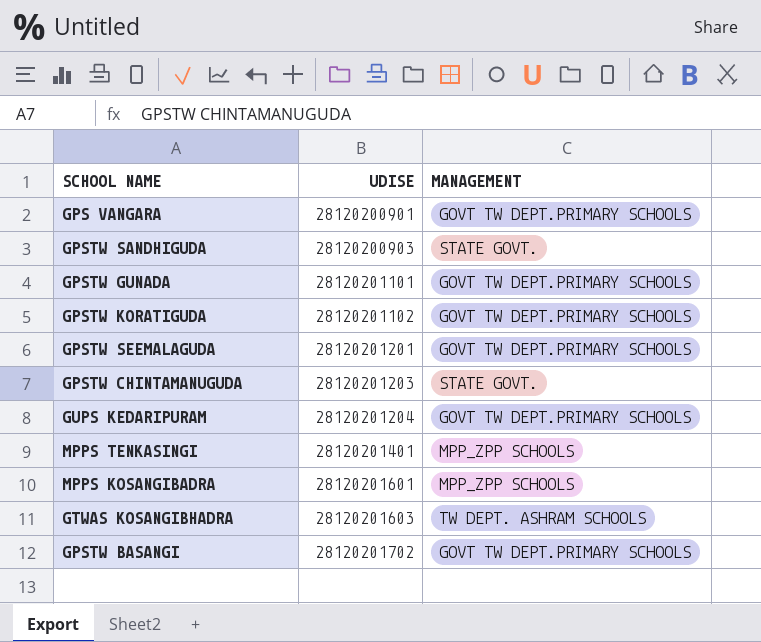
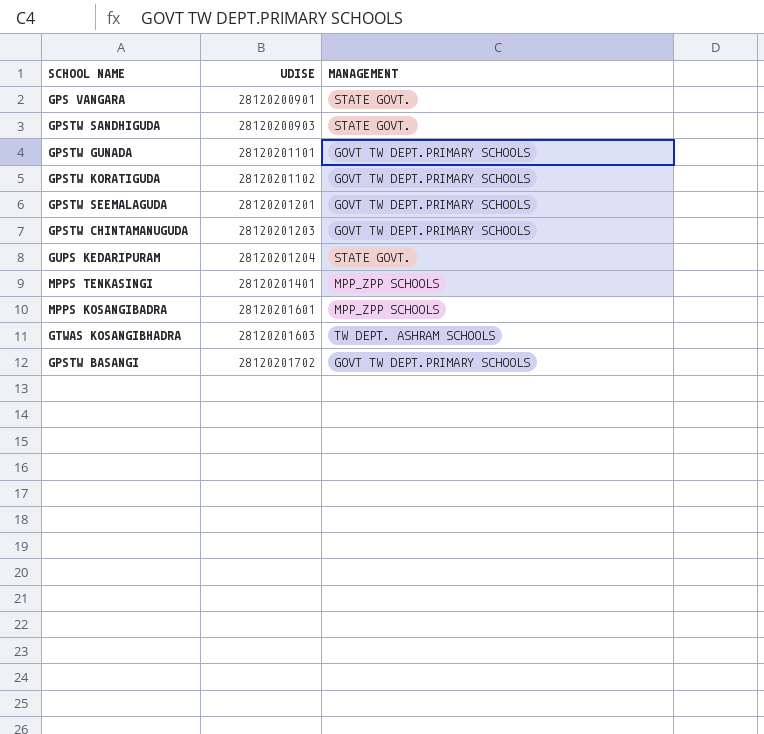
GPS VANGARA | MANAGEMENT: GOVT TW DEPT.PRIMARY SCHOOLS -> STATE GOVT.
GPSTW CHINTAMANUGUDA | MANAGEMENT: STATE GOVT. -> GOVT TW DEPT.PRIMARY SCHOOLS
GUPS KEDARIPURAM | MANAGEMENT: GOVT TW DEPT.PRIMARY SCHOOLS -> STATE GOVT.

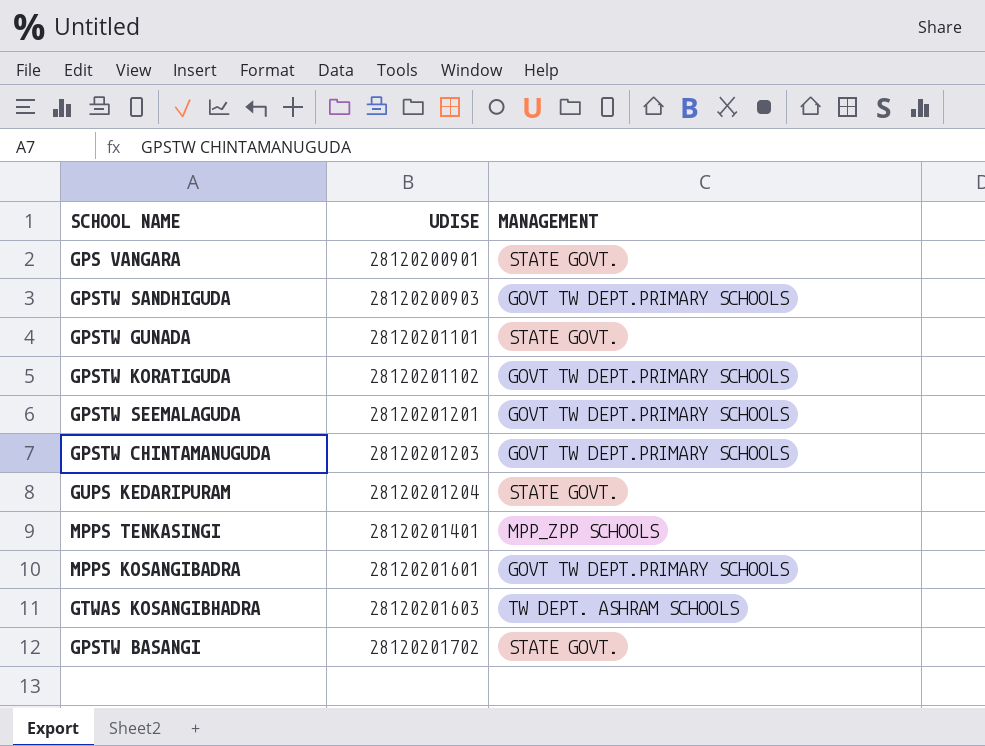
GPSTW SANDHIGUDA | MANAGEMENT: STATE GOVT. -> GOVT TW DEPT.PRIMARY SCHOOLS
GPSTW GUNADA | MANAGEMENT: GOVT TW DEPT.PRIMARY SCHOOLS -> STATE GOVT.
MPPS KOSANGIBADRA | MANAGEMENT: MPP_ZPP SCHOOLS -> GOVT TW DEPT.PRIMARY SCHOOLS
GPSTW BASANGI | MANAGEMENT: GOVT TW DEPT.PRIMARY SCHOOLS -> STATE GOVT.

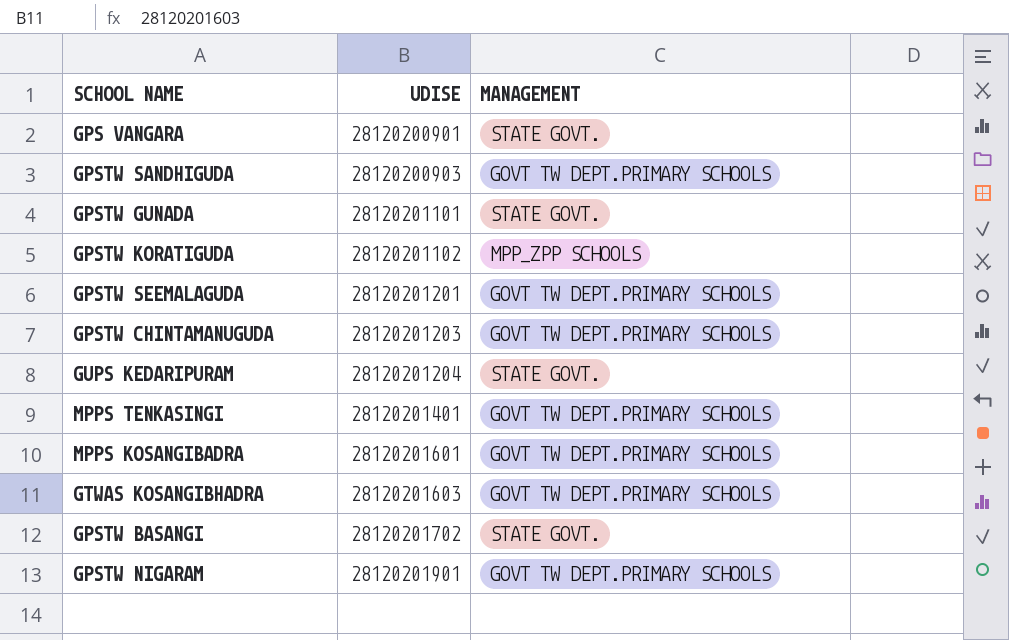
GPSTW KORATIGUDA | MANAGEMENT: GOVT TW DEPT.PRIMARY SCHOOLS -> MPP_ZPP SCHOOLS
MPPS TENKASINGI | MANAGEMENT: MPP_ZPP SCHOOLS -> GOVT TW DEPT.PRIMARY SCHOOLS
GTWAS KOSANGIBHADRA | MANAGEMENT: TW DEPT. ASHRAM SCHOOLS -> GOVT TW DEPT.PRIMARY SCHOOLS
row GPSTW NIGARAM: none -> 28120201901 | GOVT TW DEPT.PRIMARY SCHOOLS

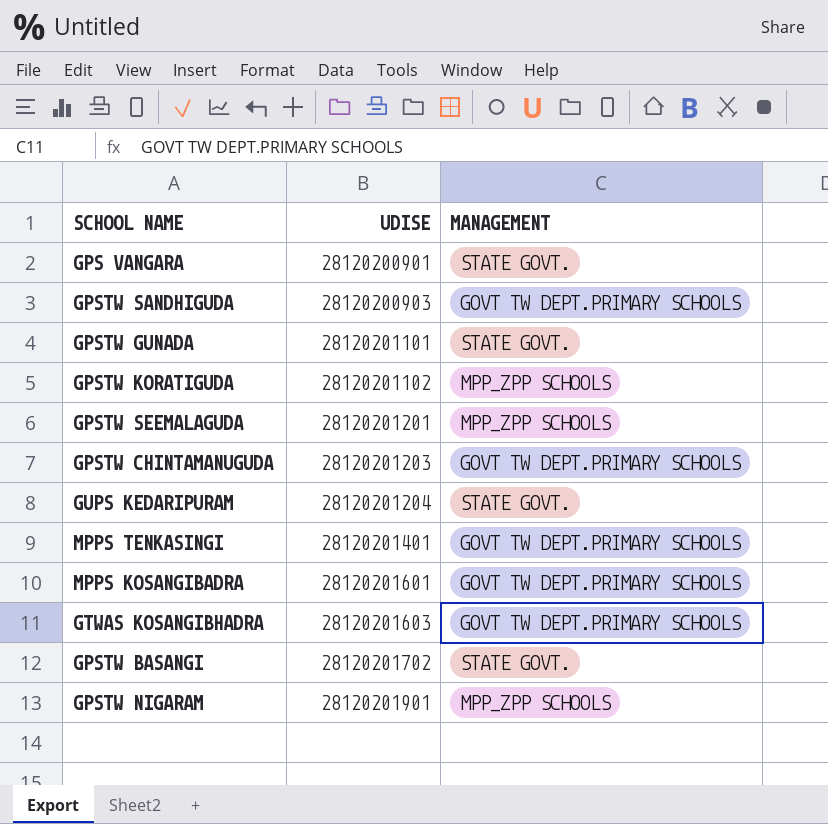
GPSTW SEEMALAGUDA | MANAGEMENT: GOVT TW DEPT.PRIMARY SCHOOLS -> MPP_ZPP SCHOOLS
GPSTW NIGARAM | MANAGEMENT: GOVT TW DEPT.PRIMARY SCHOOLS -> MPP_ZPP SCHOOLS

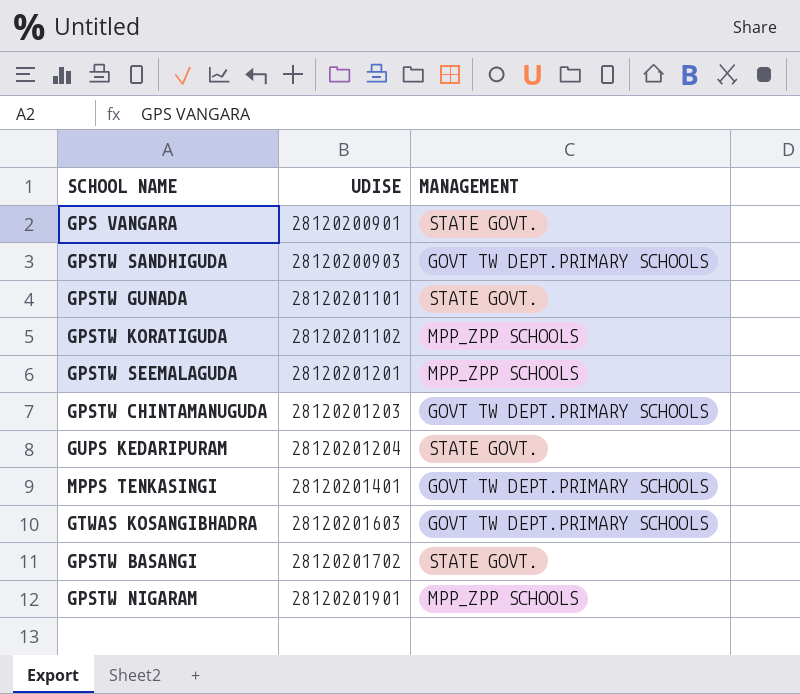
row MPPS KOSANGIBADRA: 28120201601 | GOVT TW DEPT.PRIMARY SCHOOLS -> none

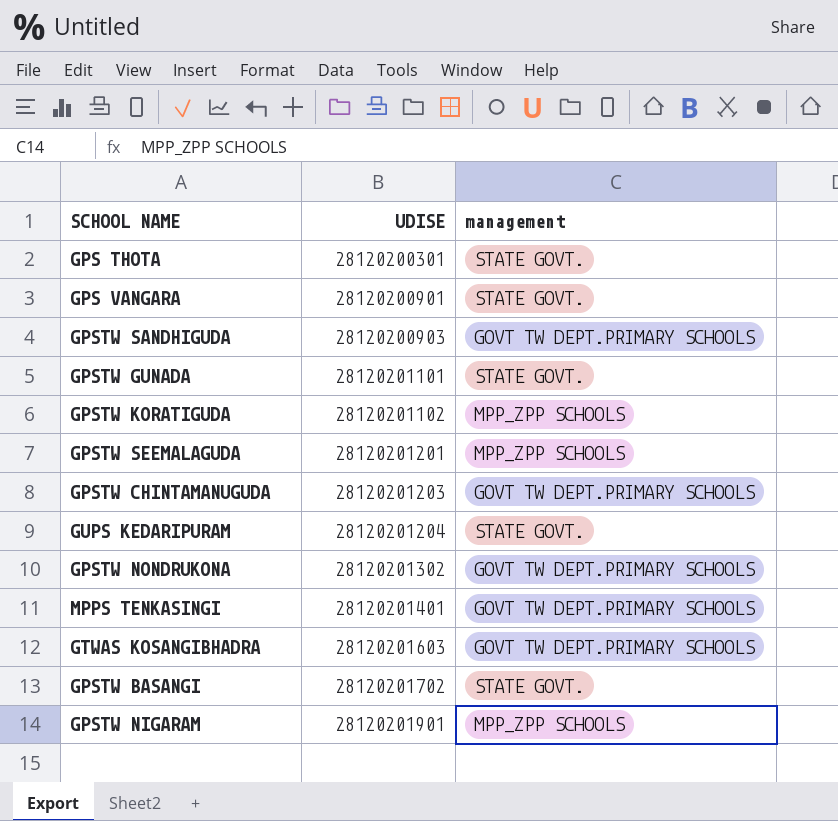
column name: MANAGEMENT -> management
row GPS THOTA: none -> 28120200301 | STATE GOVT.
row GPSTW NONDRUKONA: none -> 28120201302 | GOVT TW DEPT.PRIMARY SCHOOLS

